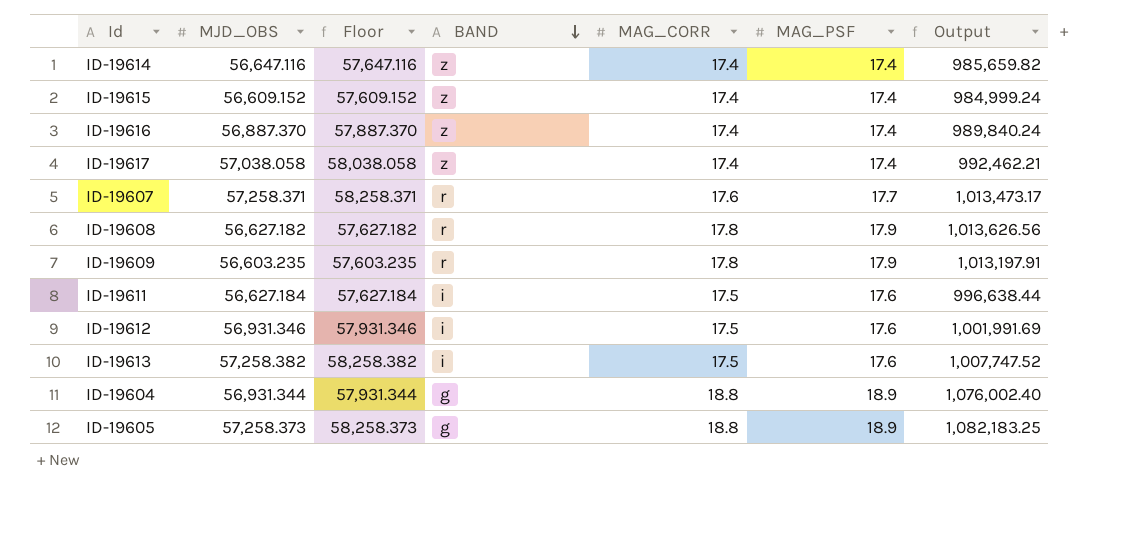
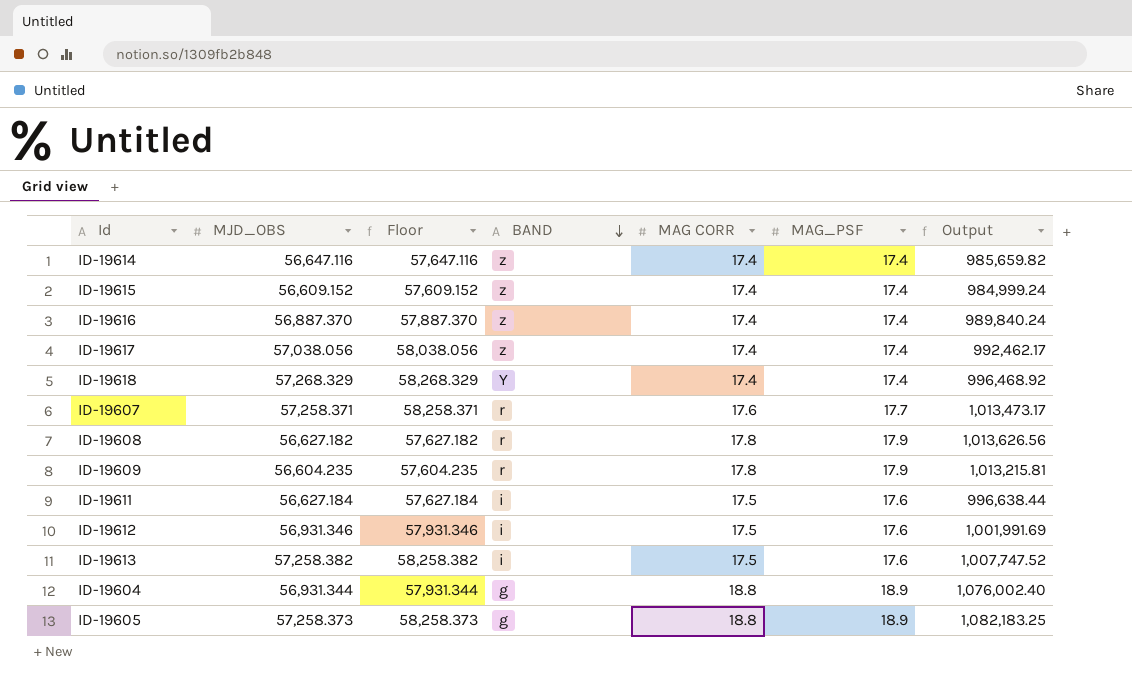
column name: MAG_CORR -> MAG CORR
ID-19617 | MJD_OBS: 57,038.058 -> 57,038.056
ID-19617 | Floor: 58,038.058 -> 58,038.056
ID-19617 | Output: 992,462.21 -> 992,462.17
row ID-19618: none -> 57,268.329 | 58,268.329 | Y | 17.4 | 17.4 | 996,468.92
ID-19609 | MJD_OBS: 56,603.235 -> 56,604.235
ID-19609 | Floor: 57,603.235 -> 57,604.235
ID-19609 | Output: 1,013,197.91 -> 1,013,215.81

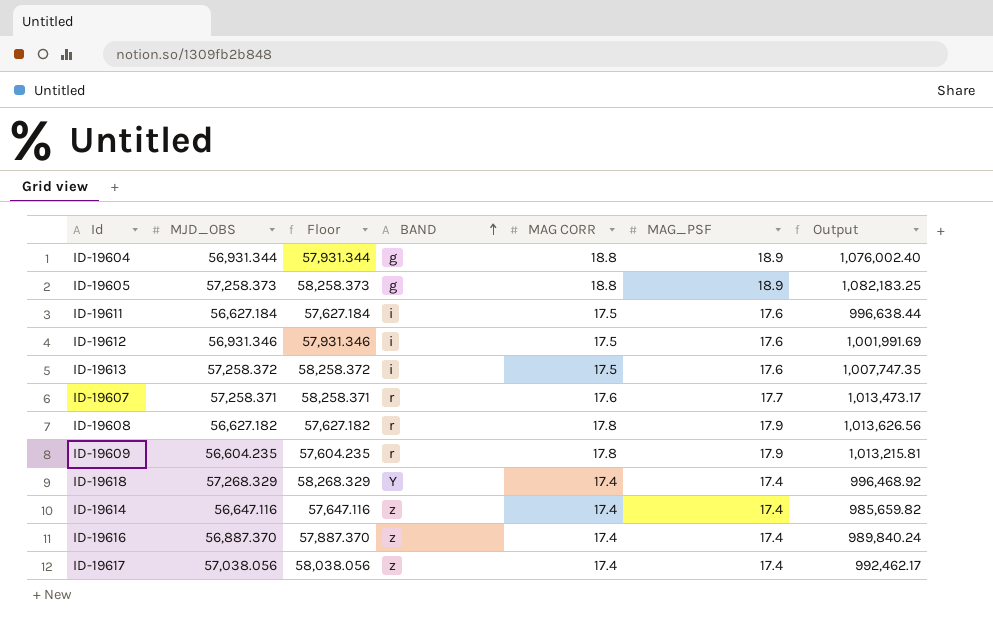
row order: BAND descending -> BAND ascending
row ID-19615: 56,609.152 | 57,609.152 | z | 17.4 | 17.4 | 984,999.24 -> none
ID-19613 | MJD_OBS: 57,258.382 -> 57,258.372
ID-19613 | Floor: 58,258.382 -> 58,258.372
ID-19613 | Output: 1,007,747.52 -> 1,007,747.35

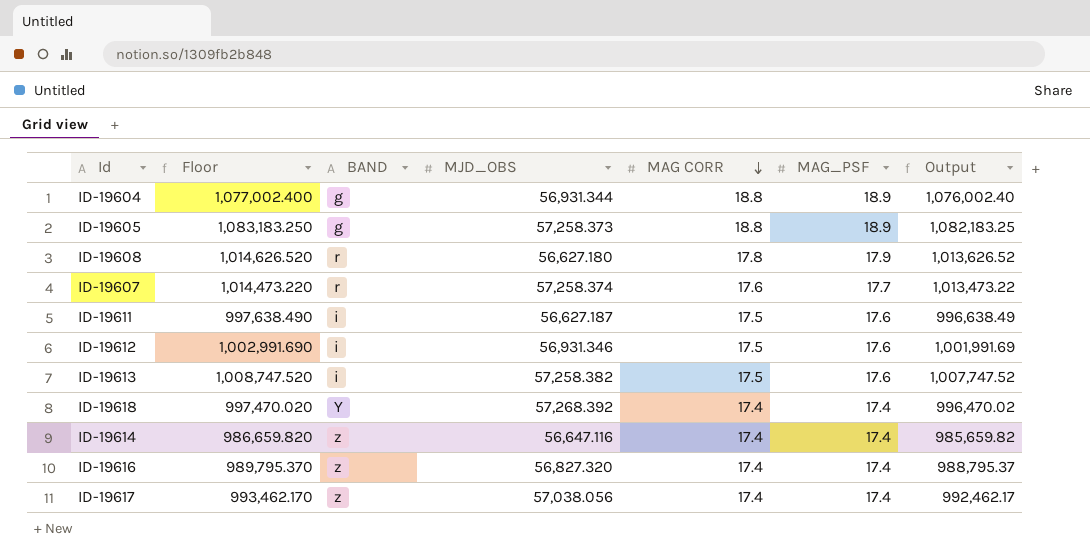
row order: BAND ascending -> MAG CORR descending
column Floor | formula: [MJD_OBS] + 1000 -> [Output] + 1000
column MJD_OBS | position: 2 -> 4
row ID-19609: 56,604.235 | 57,604.235 | r | 17.8 | 17.9 | 1,013,215.81 -> none
ID-19608 | MJD_OBS: 56,627.182 -> 56,627.180
ID-19608 | Output: 1,013,626.56 -> 1,013,626.52
ID-19607 | MJD_OBS: 57,258.371 -> 57,258.374
ID-19607 | Output: 1,013,473.17 -> 1,013,473.22
ID-19611 | MJD_OBS: 56,627.184 -> 56,627.187
ID-19611 | Output: 996,638.44 -> 996,638.49
ID-19613 | MJD_OBS: 57,258.372 -> 57,258.382
ID-19613 | Output: 1,007,747.35 -> 1,007,747.52
ID-19618 | MJD_OBS: 57,268.329 -> 57,268.392
ID-19618 | Output: 996,468.92 -> 996,470.02
ID-19616 | MJD_OBS: 56,887.370 -> 56,827.320
ID-19616 | Output: 989,840.24 -> 988,795.37

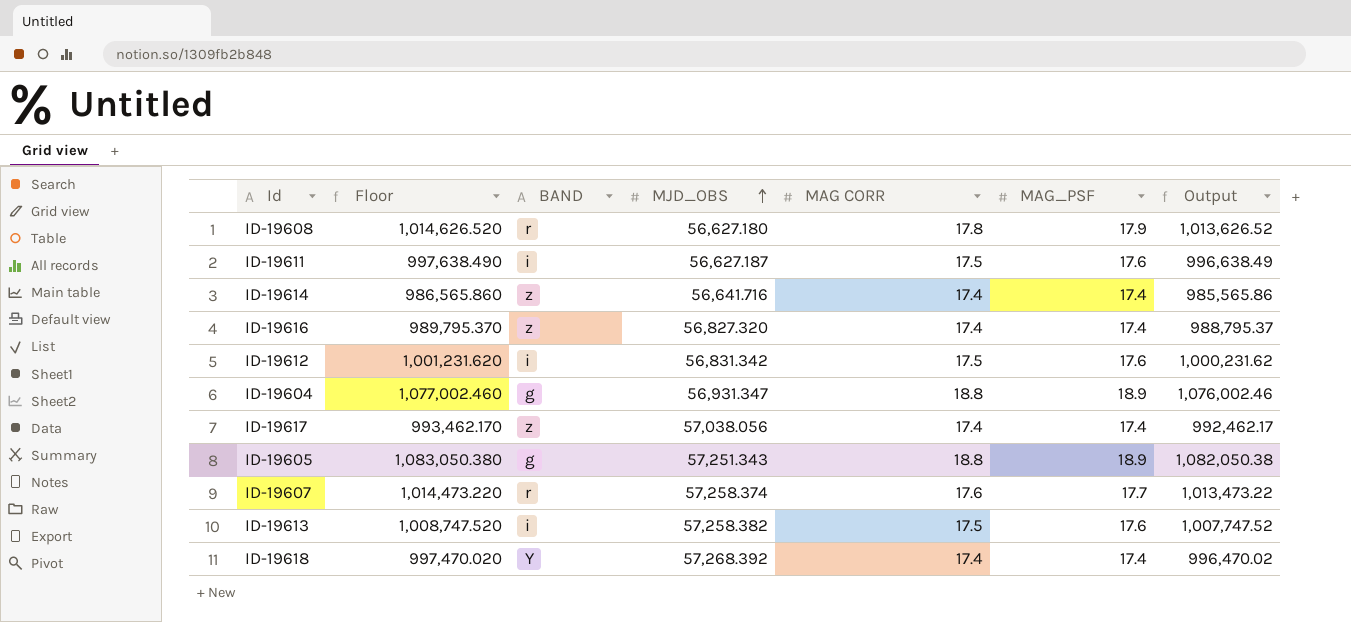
row order: MAG CORR descending -> MJD_OBS ascending
ID-19614 | Floor: 986,659.820 -> 986,565.860
ID-19614 | MJD_OBS: 56,647.116 -> 56,641.716
ID-19614 | Output: 985,659.82 -> 985,565.86
ID-19612 | Floor: 1,002,991.690 -> 1,001,231.620
ID-19612 | MJD_OBS: 56,931.346 -> 56,831.342
ID-19612 | Output: 1,001,991.69 -> 1,000,231.62
ID-19604 | Floor: 1,077,002.400 -> 1,077,002.460
ID-19604 | MJD_OBS: 56,931.344 -> 56,931.347
ID-19604 | Output: 1,076,002.40 -> 1,076,002.46
ID-19605 | Floor: 1,083,183.250 -> 1,083,050.380
ID-19605 | MJD_OBS: 57,258.373 -> 57,251.343
ID-19605 | Output: 1,082,183.25 -> 1,082,050.38

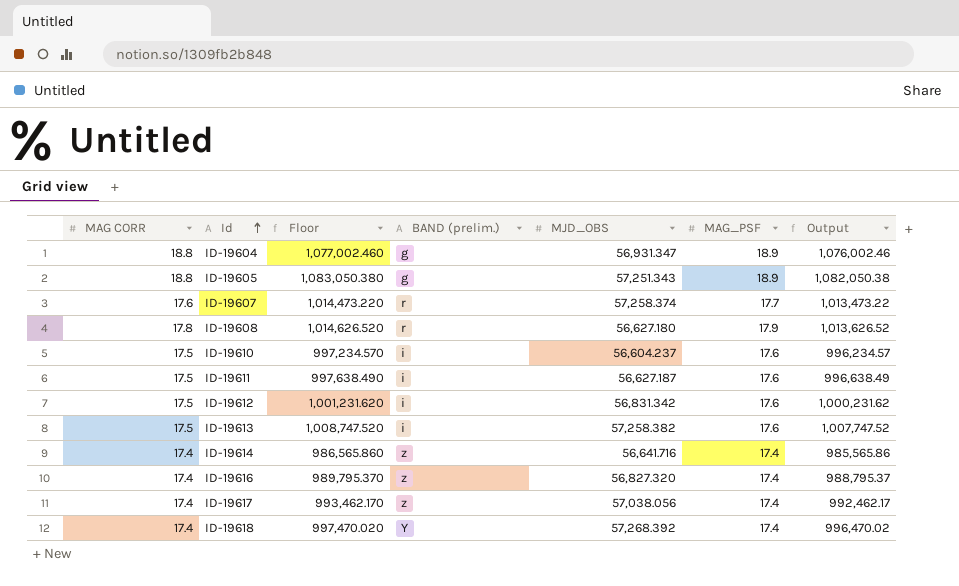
row order: MJD_OBS ascending -> Id ascending
column MAG CORR | position: 5 -> 1
column name: BAND -> BAND (prelim.)
row ID-19610: none -> 17.5 | 997,234.570 | i | 56,604.237 | 17.6 | 996,234.57

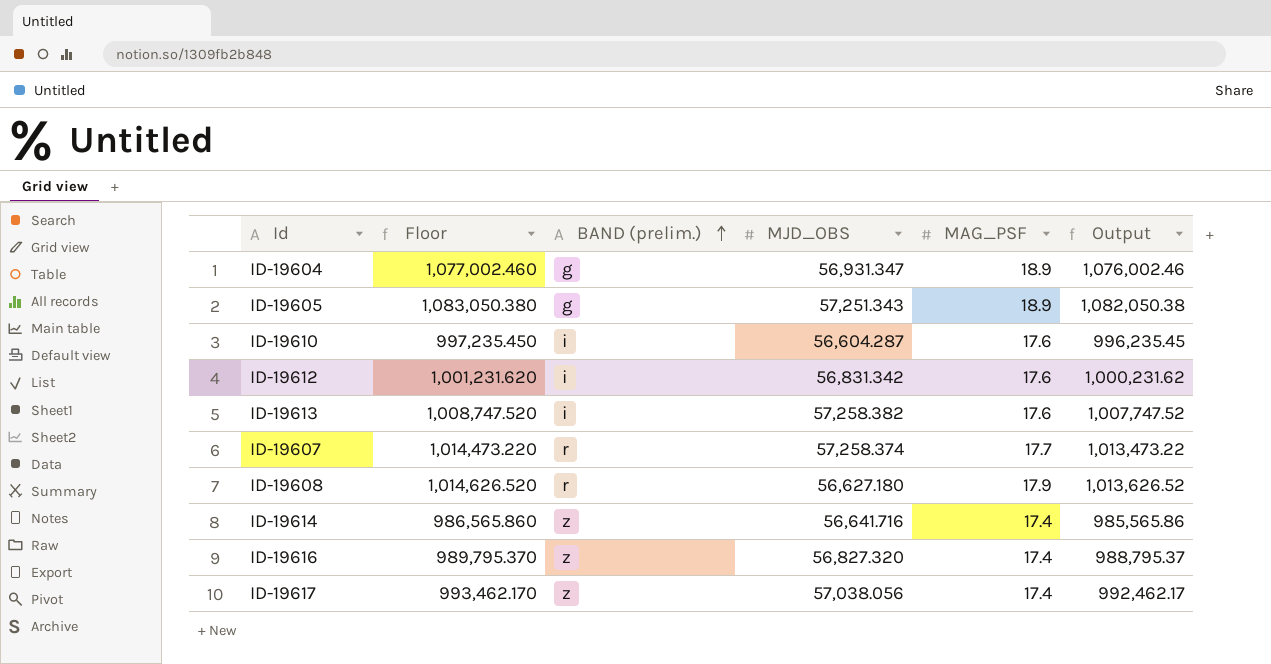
row order: Id ascending -> BAND (prelim.) ascending
column MAG CORR | position: 1 -> none
row ID-19611: 17.5 | 997,638.490 | i | 56,627.187 | 17.6 | 996,638.49 -> none
row ID-19618: 17.4 | 997,470.020 | Y | 57,268.392 | 17.4 | 996,470.02 -> none
ID-19610 | Floor: 997,234.570 -> 997,235.450
ID-19610 | MJD_OBS: 56,604.237 -> 56,604.287
ID-19610 | Output: 996,234.57 -> 996,235.45

